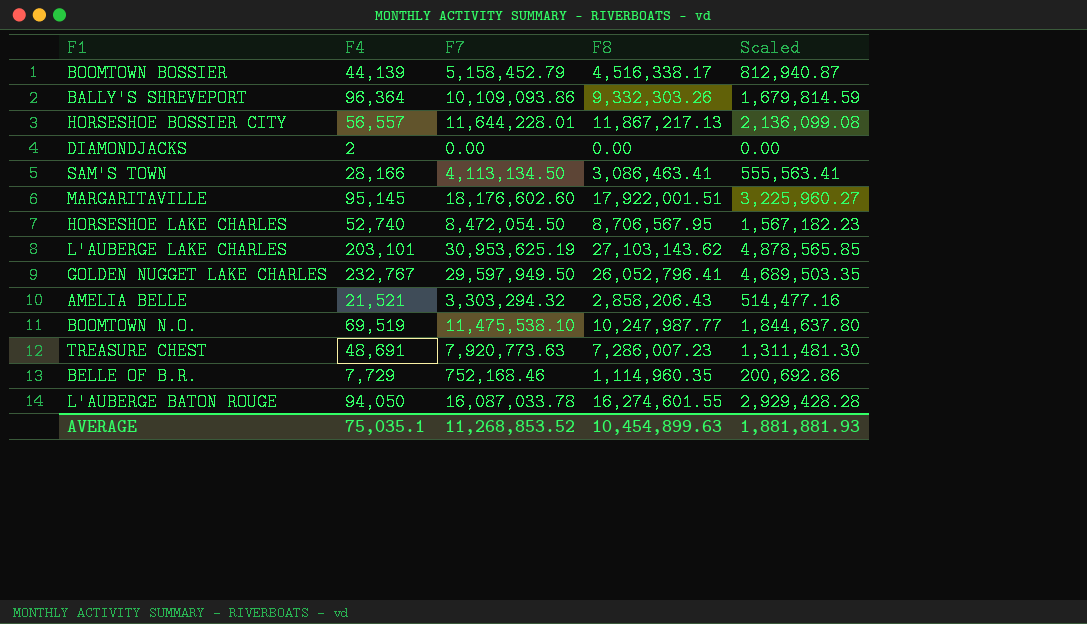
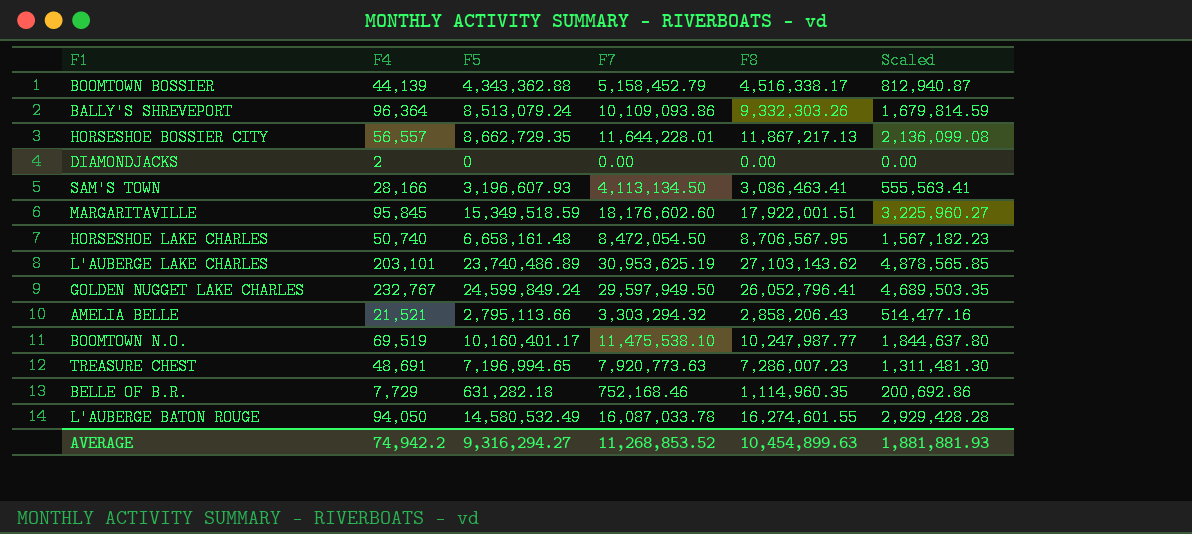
column F5 | position: none -> 3
MARGARITAVILLE | F4: 95,145 -> 95,845
HORSESHOE LAKE CHARLES | F4: 52,740 -> 50,740
AVERAGE | F4: 75,035.1 -> 74,942.2

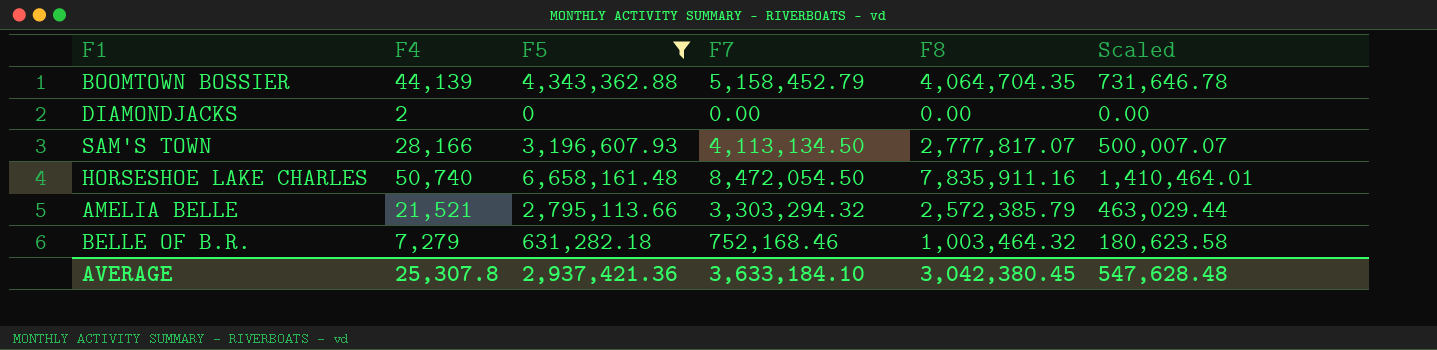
filter: none -> F5 <= 6,658,161.48
BOOMTOWN BOSSIER | F8: 4,516,338.17 -> 4,064,704.35
BOOMTOWN BOSSIER | Scaled: 812,940.87 -> 731,646.78
SAM'S TOWN | F8: 3,086,463.41 -> 2,777,817.07
SAM'S TOWN | Scaled: 555,563.41 -> 500,007.07
HORSESHOE LAKE CHARLES | F8: 8,706,567.95 -> 7,835,911.16
HORSESHOE LAKE CHARLES | Scaled: 1,567,182.23 -> 1,410,464.01
AMELIA BELLE | F8: 2,858,206.43 -> 2,572,385.79
AMELIA BELLE | Scaled: 514,477.16 -> 463,029.44
BELLE OF B.R. | F4: 7,729 -> 7,279
BELLE OF B.R. | F8: 1,114,960.35 -> 1,003,464.32
BELLE OF B.R. | Scaled: 200,692.86 -> 180,623.58
AVERAGE | F4: 74,942.2 -> 25,307.8
AVERAGE | F5: 9,316,294.27 -> 2,937,421.36
AVERAGE | F7: 11,268,853.52 -> 3,633,184.10
AVERAGE | F8: 10,454,899.63 -> 3,042,380.45
AVERAGE | Scaled: 1,881,881.93 -> 547,628.48

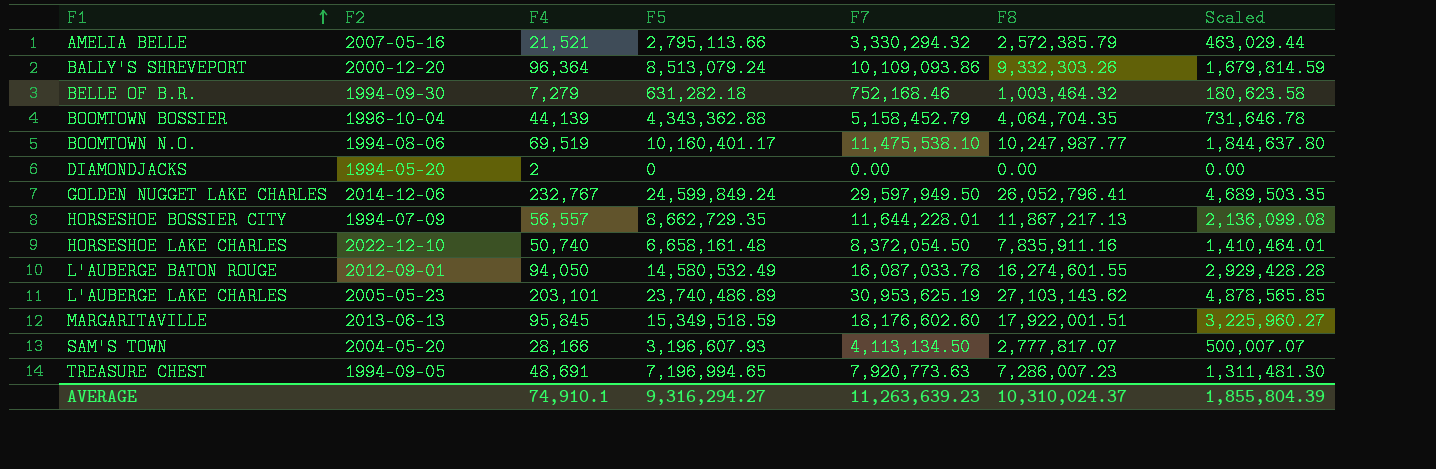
filter: F5 <= 6,658,161.48 -> none
row order: none -> F1 ascending
column F2 | position: none -> 2
AMELIA BELLE | F7: 3,303,294.32 -> 3,330,294.32
HORSESHOE LAKE CHARLES | F7: 8,472,054.50 -> 8,372,054.50
AVERAGE | F4: 25,307.8 -> 74,910.1
AVERAGE | F5: 2,937,421.36 -> 9,316,294.27
AVERAGE | F7: 3,633,184.10 -> 11,263,639.23
AVERAGE | F8: 3,042,380.45 -> 10,310,024.37
AVERAGE | Scaled: 547,628.48 -> 1,855,804.39

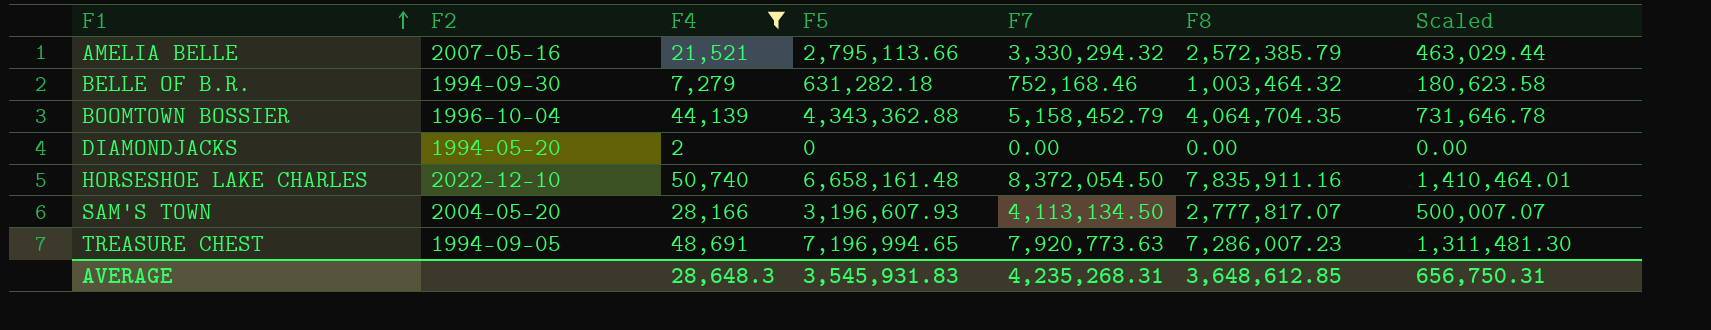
filter: none -> F4 <= 50,740
AVERAGE | F4: 74,910.1 -> 28,648.3
AVERAGE | F5: 9,316,294.27 -> 3,545,931.83
AVERAGE | F7: 11,263,639.23 -> 4,235,268.31
AVERAGE | F8: 10,310,024.37 -> 3,648,612.85
AVERAGE | Scaled: 1,855,804.39 -> 656,750.31

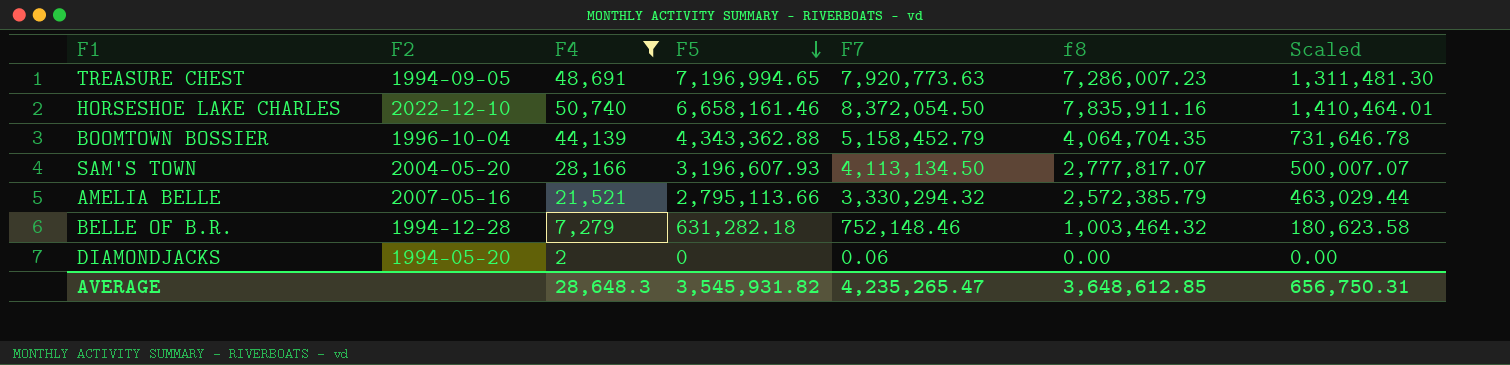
row order: F1 ascending -> F5 descending
column name: F8 -> f8
HORSESHOE LAKE CHARLES | F5: 6,658,161.48 -> 6,658,161.46
BELLE OF B.R. | F2: 1994-09-30 -> 1994-12-28
BELLE OF B.R. | F7: 752,168.46 -> 752,148.46
DIAMONDJACKS | F7: 0.00 -> 0.06
AVERAGE | F5: 3,545,931.83 -> 3,545,931.82
AVERAGE | F7: 4,235,268.31 -> 4,235,265.47

